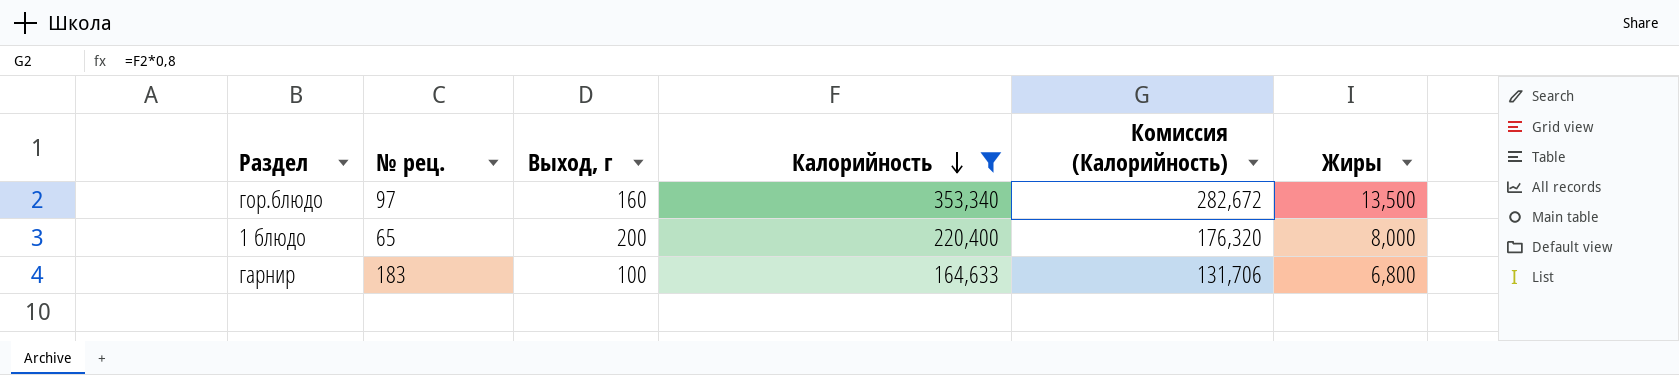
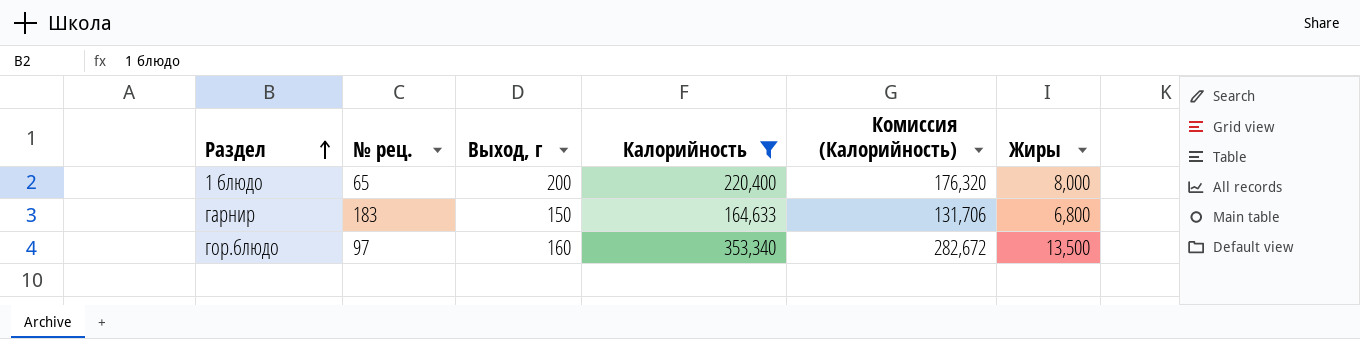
row order: Калорийность descending -> Раздел ascending
гарнир | Выход, г: 100 -> 150

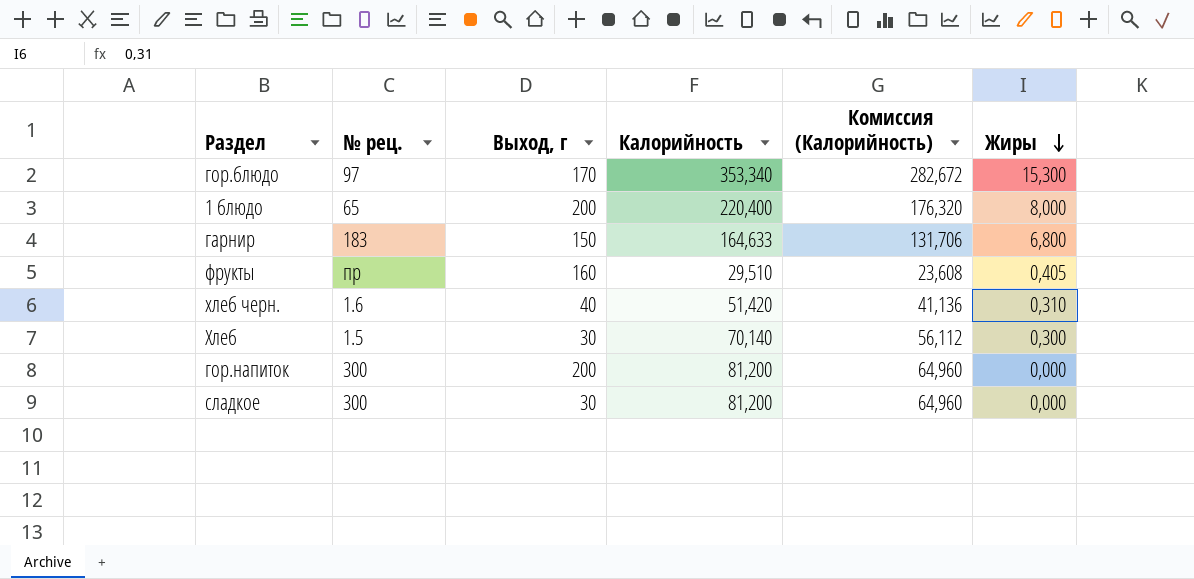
filter: Калорийность >= 164,633 -> none
row order: Раздел ascending -> Жиры descending
гор.блюдо | Выход, г: 160 -> 170
гор.блюдо | Жиры: 13,500 -> 15,300

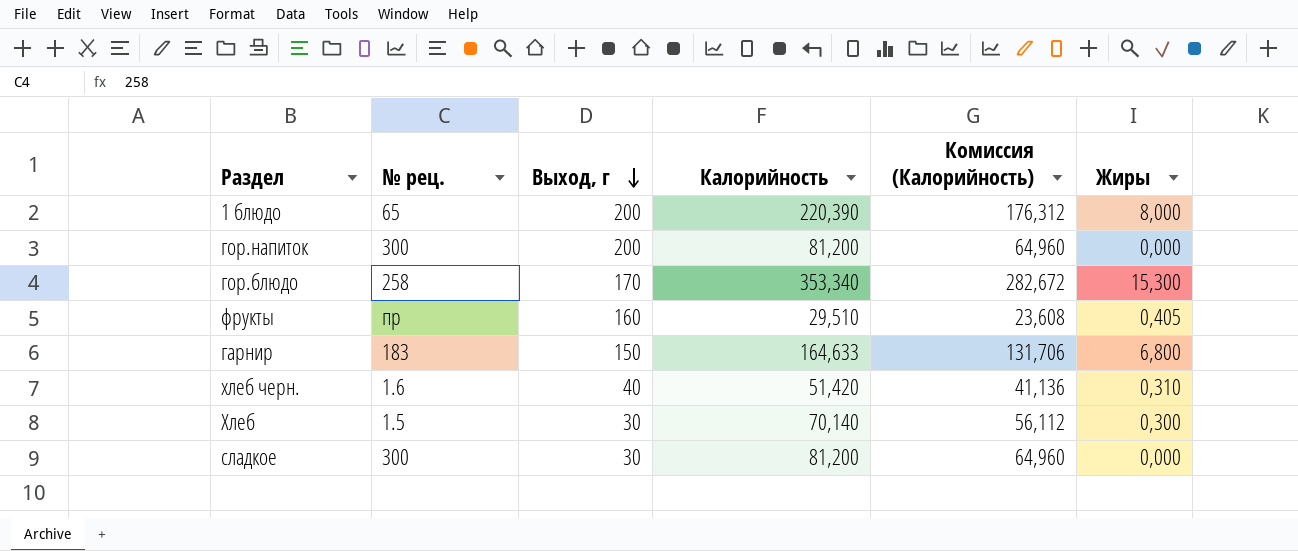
row order: Жиры descending -> Выход, г descending
1 блюдо | Калорийность: 220,400 -> 220,390
1 блюдо | Комиссия (Калорийность): 176,320 -> 176,312
гор.блюдо | № рец.: 97 -> 258

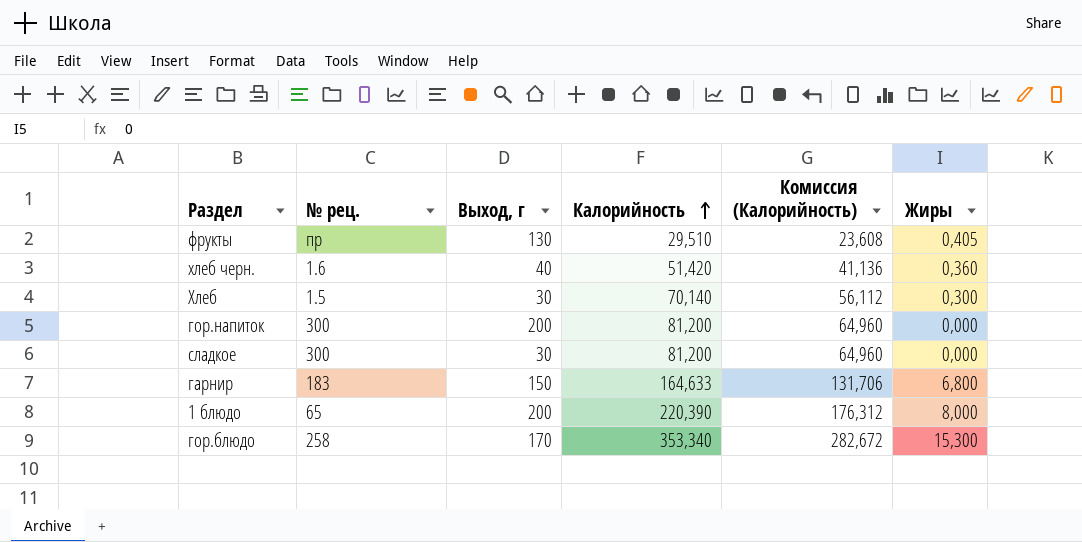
row order: Выход, г descending -> Калорийность ascending
фрукты | Выход, г: 160 -> 130
хлеб черн. | Жиры: 0,310 -> 0,360

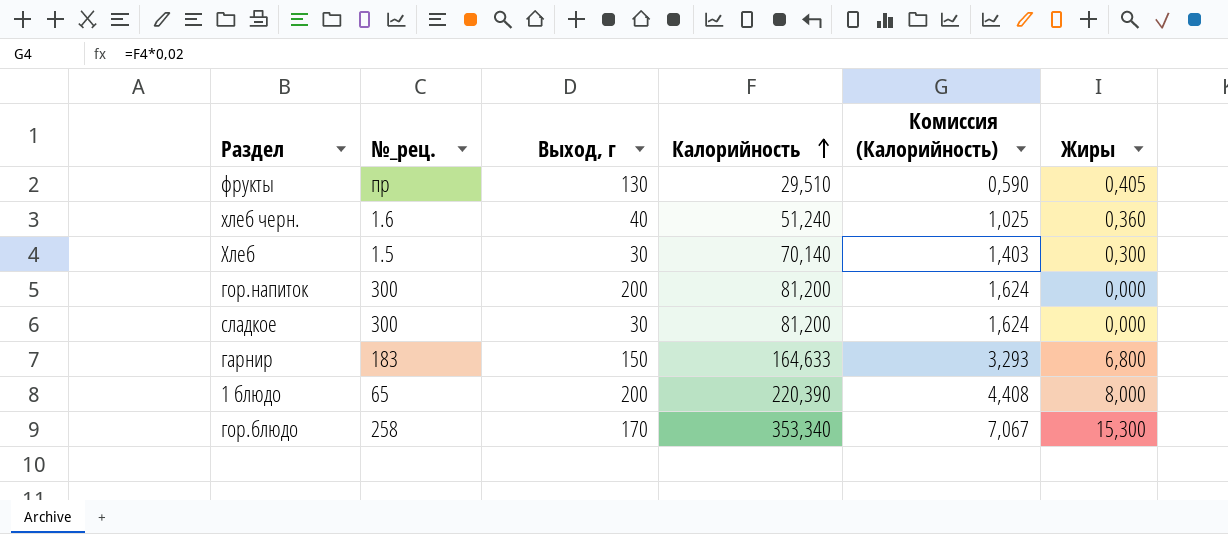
column name: № рец. -> №_рец.
column Комиссия (Калорийность) | formula: [Калорийность] * 0,8 -> [Калорийность] * 0,02
хлеб черн. | Калорийность: 51,420 -> 51,240

